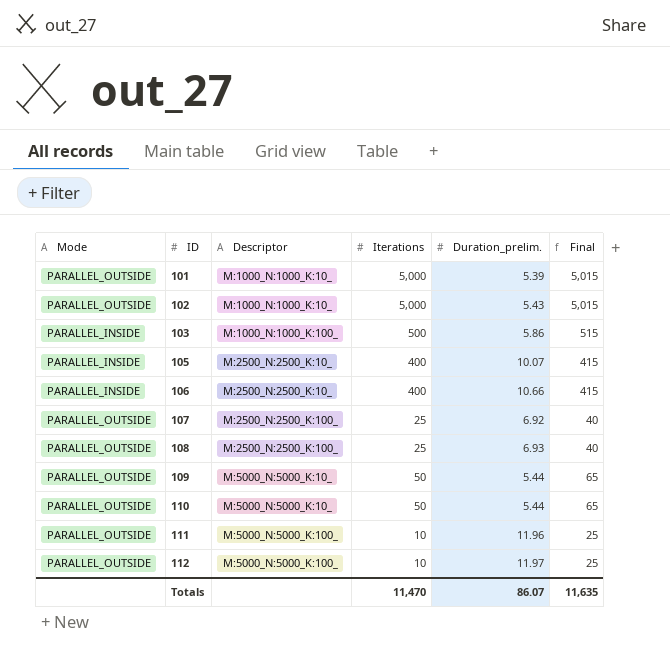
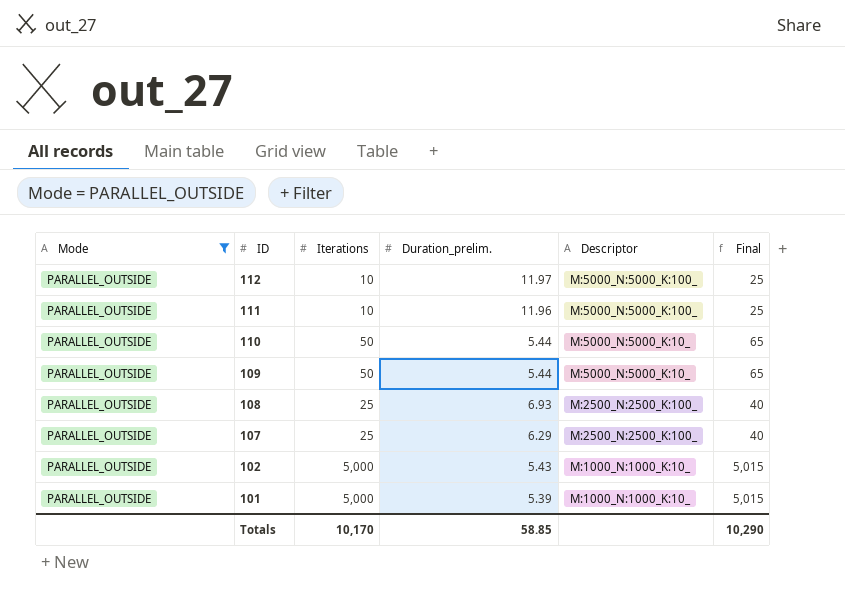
filter: none -> Mode = PARALLEL_OUTSIDE
row order: ID ascending -> ID descending
column Descriptor | position: 3 -> 5
107 | Duration_prelim.: 6.92 -> 6.29
Totals | Iterations: 11,470 -> 10,170
Totals | Duration_prelim.: 86.07 -> 58.85
Totals | Final: 11,635 -> 10,290

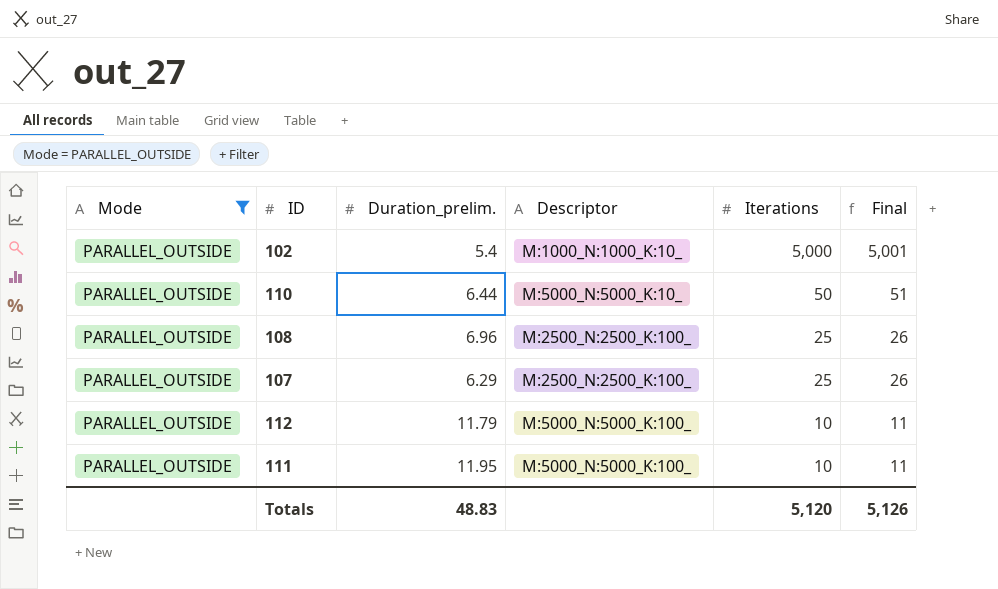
row order: ID descending -> Iterations descending
column Iterations | position: 3 -> 5
column Final | formula: [Iterations] + 15 -> [Iterations] + 1
row 109: PARALLEL_OUTSIDE | 50 | 5.44 | M:5000_N:5000_K:10_ | 65 -> none
row 101: PARALLEL_OUTSIDE | 5,000 | 5.39 | M:1000_N:1000_K:10_ | 5,015 -> none
102 | Duration_prelim.: 5.43 -> 5.4
110 | Duration_prelim.: 5.44 -> 6.44
108 | Duration_prelim.: 6.93 -> 6.96
112 | Duration_prelim.: 11.97 -> 11.79
111 | Duration_prelim.: 11.96 -> 11.95
Totals | Duration_prelim.: 58.85 -> 48.83
Totals | Iterations: 10,170 -> 5,120
Totals | Final: 10,290 -> 5,126

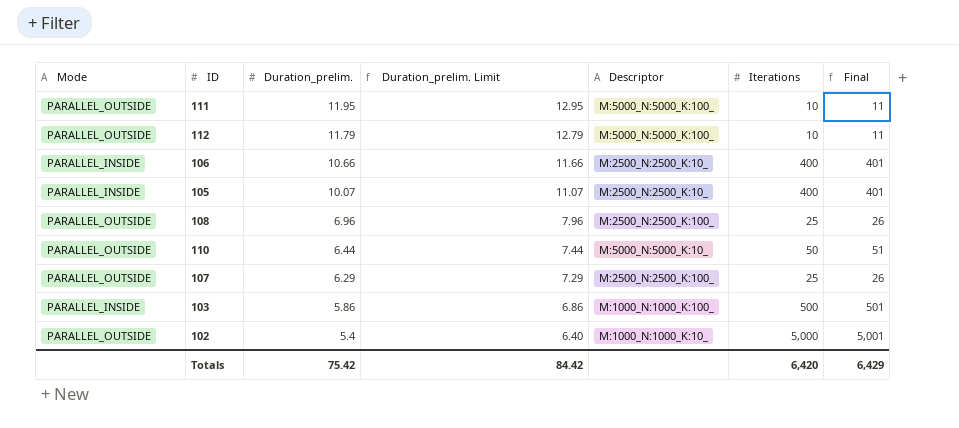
filter: Mode = PARALLEL_OUTSIDE -> none
row order: Iterations descending -> Duration_prelim. descending
column Duration_prelim. Limit | formula: none -> [Duration_prelim.] + 1
Totals | Duration_prelim.: 48.83 -> 75.42
Totals | Iterations: 5,120 -> 6,420
Totals | Final: 5,126 -> 6,429

